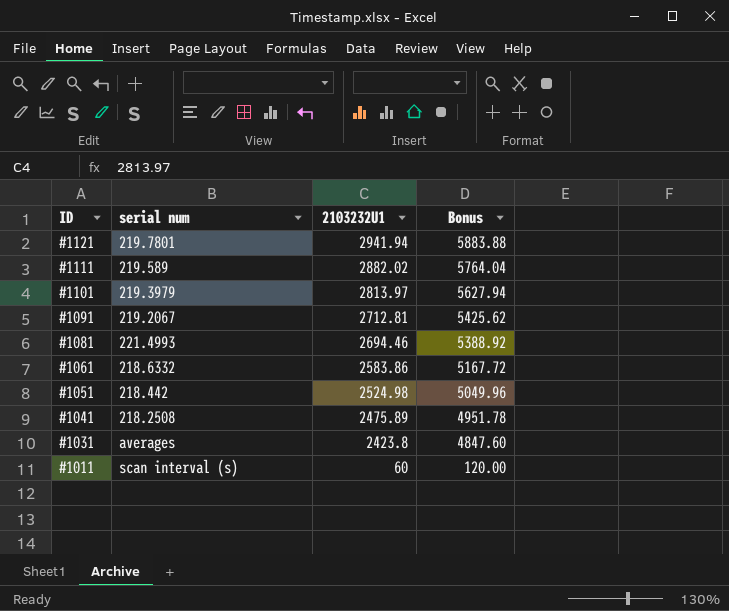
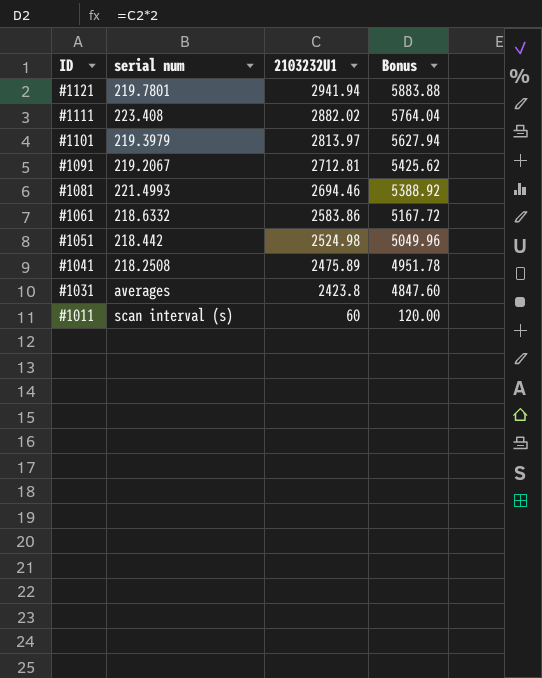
#1111 | serial num: 219.589 -> 223.408

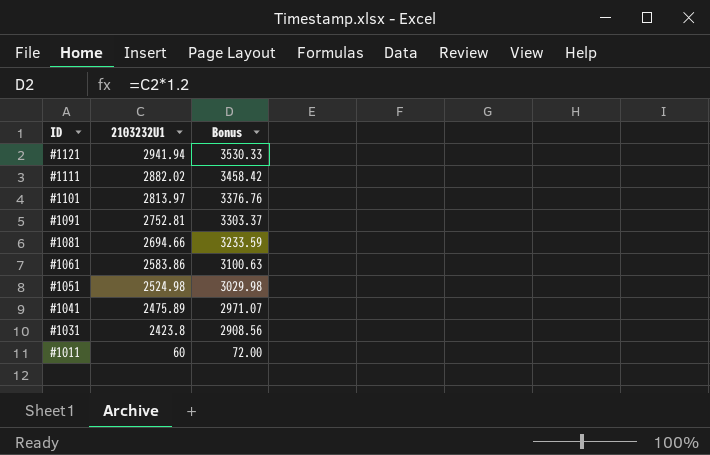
column serial num | position: 2 -> none
column Bonus | formula: [2103232U1] * 2 -> [2103232U1] * 1.2
#1091 | 2103232U1: 2712.81 -> 2752.81
#1081 | 2103232U1: 2694.46 -> 2694.66

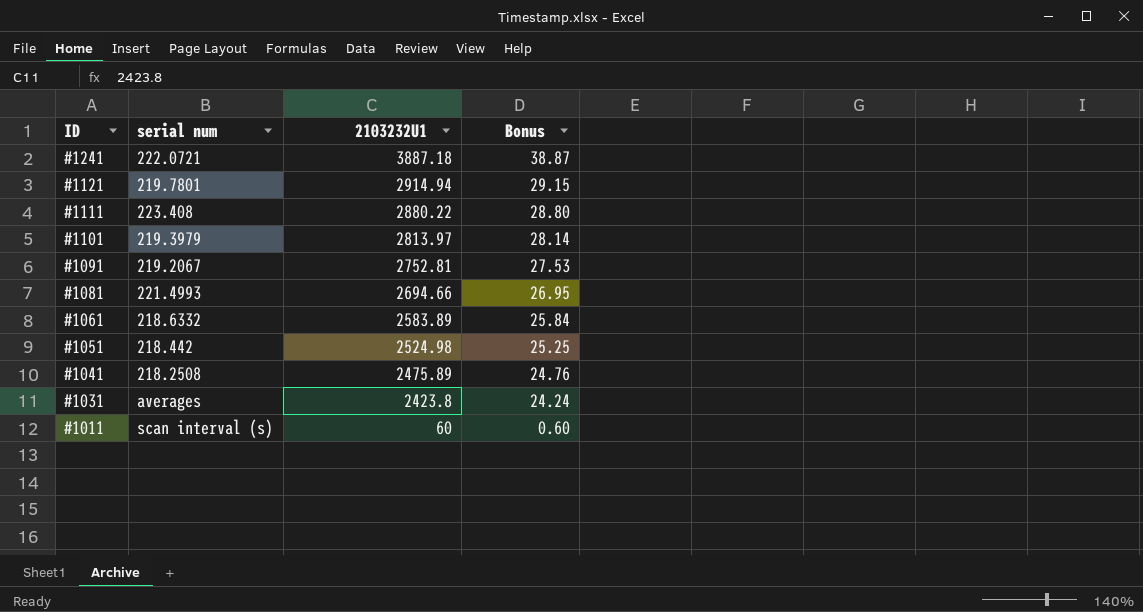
column serial num | position: none -> 2
column Bonus | formula: [2103232U1] * 1.2 -> [2103232U1] * 0.01
row #1241: none -> 222.0721 | 3887.18 | 38.87
#1121 | 2103232U1: 2941.94 -> 2914.94
#1111 | 2103232U1: 2882.02 -> 2880.22
#1061 | 2103232U1: 2583.86 -> 2583.89

